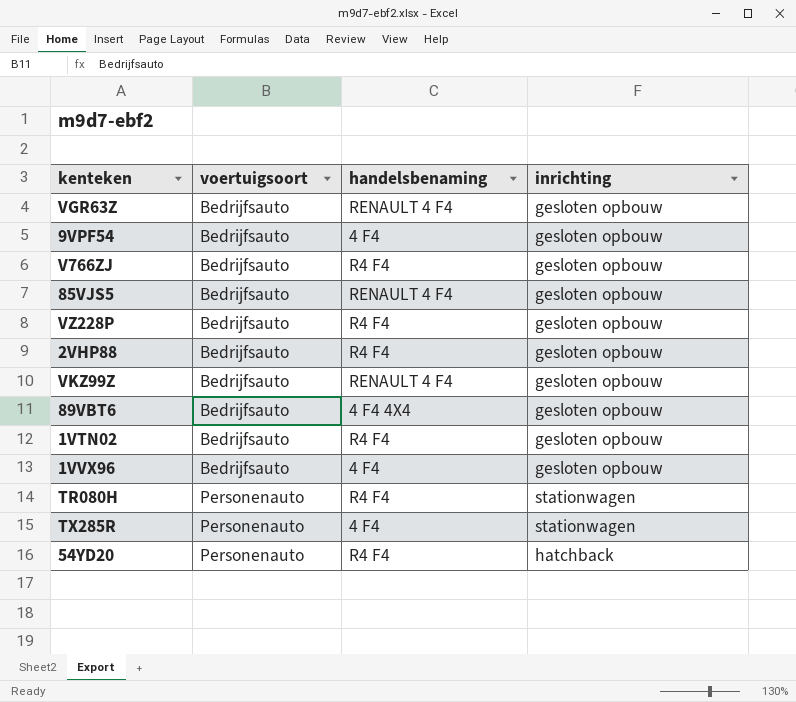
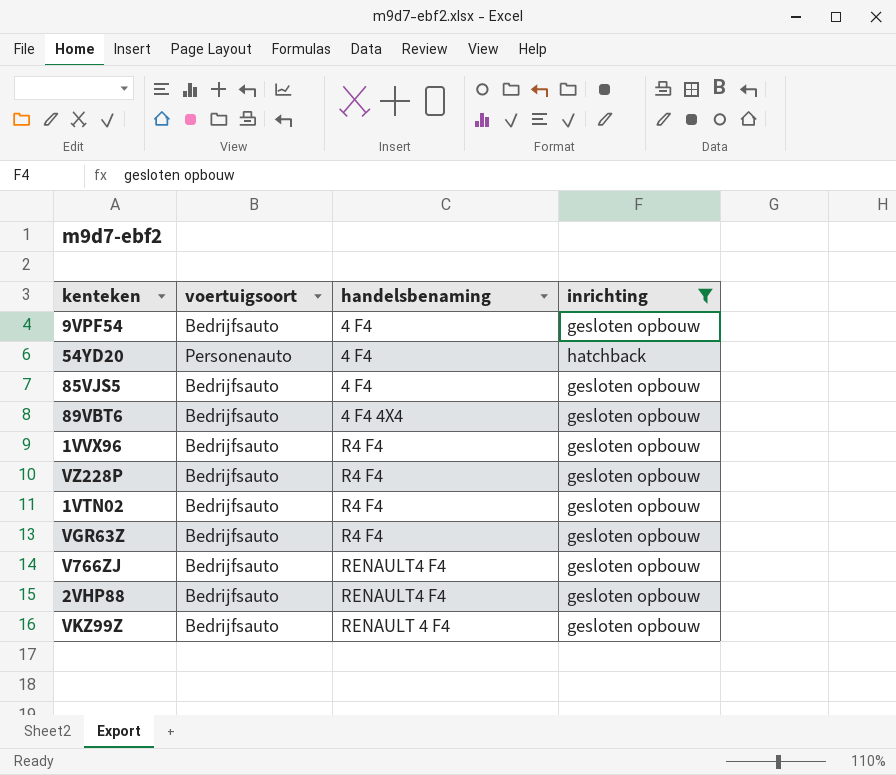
filter: none -> inrichting != stationwagen
row order: voertuigsoort ascending -> handelsbenaming ascending
54YD20 | handelsbenaming: R4 F4 -> 4 F4
85VJS5 | handelsbenaming: RENAULT 4 F4 -> 4 F4
1VVX96 | handelsbenaming: 4 F4 -> R4 F4
VGR63Z | handelsbenaming: RENAULT 4 F4 -> R4 F4
V766ZJ | handelsbenaming: R4 F4 -> RENAULT4 F4
2VHP88 | handelsbenaming: R4 F4 -> RENAULT4 F4

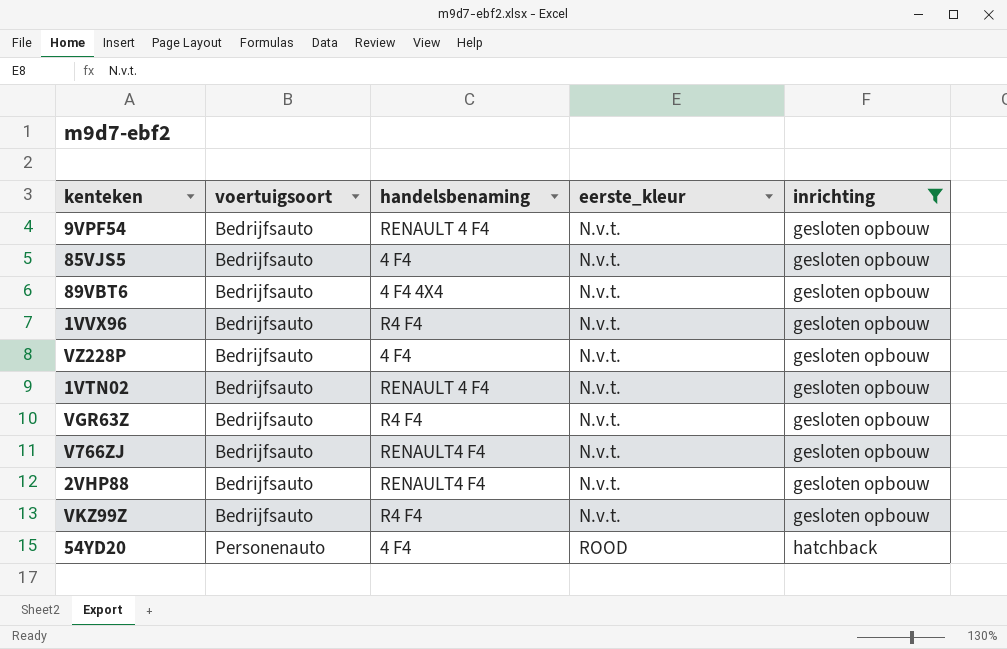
row order: handelsbenaming ascending -> voertuigsoort ascending
column eerste_kleur | position: none -> 4
9VPF54 | handelsbenaming: 4 F4 -> RENAULT 4 F4
VZ228P | handelsbenaming: R4 F4 -> 4 F4
1VTN02 | handelsbenaming: R4 F4 -> RENAULT 4 F4
VKZ99Z | handelsbenaming: RENAULT 4 F4 -> R4 F4

